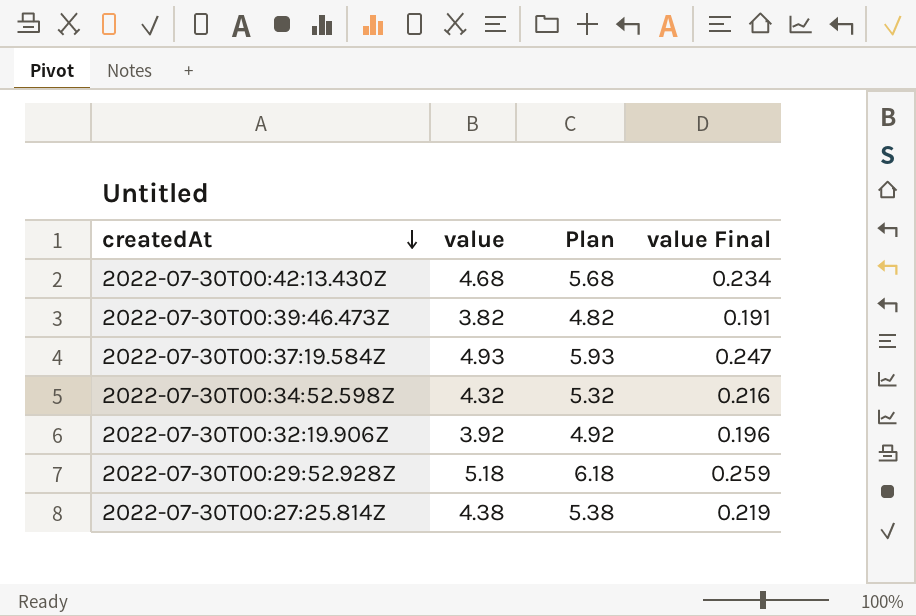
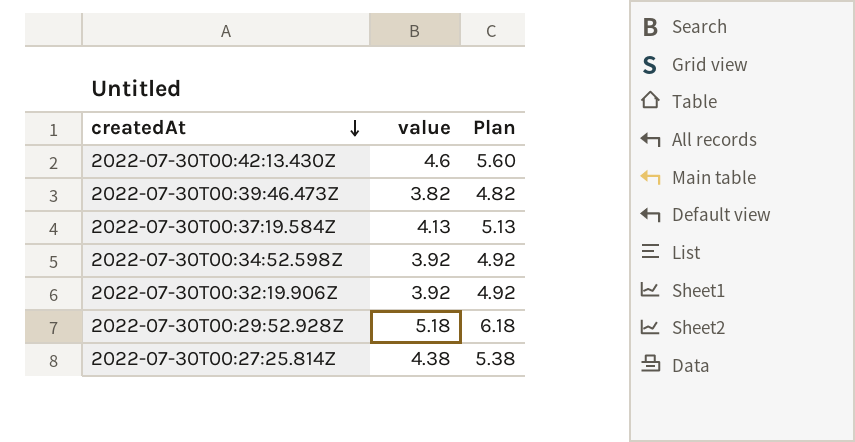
column value Final | formula: [value] * 0.05 -> none
2022-07-30T00:42:13.430Z | value: 4.68 -> 4.6
2022-07-30T00:42:13.430Z | Plan: 5.68 -> 5.60
2022-07-30T00:37:19.584Z | value: 4.93 -> 4.13
2022-07-30T00:37:19.584Z | Plan: 5.93 -> 5.13
2022-07-30T00:34:52.598Z | value: 4.32 -> 3.92
2022-07-30T00:34:52.598Z | Plan: 5.32 -> 4.92

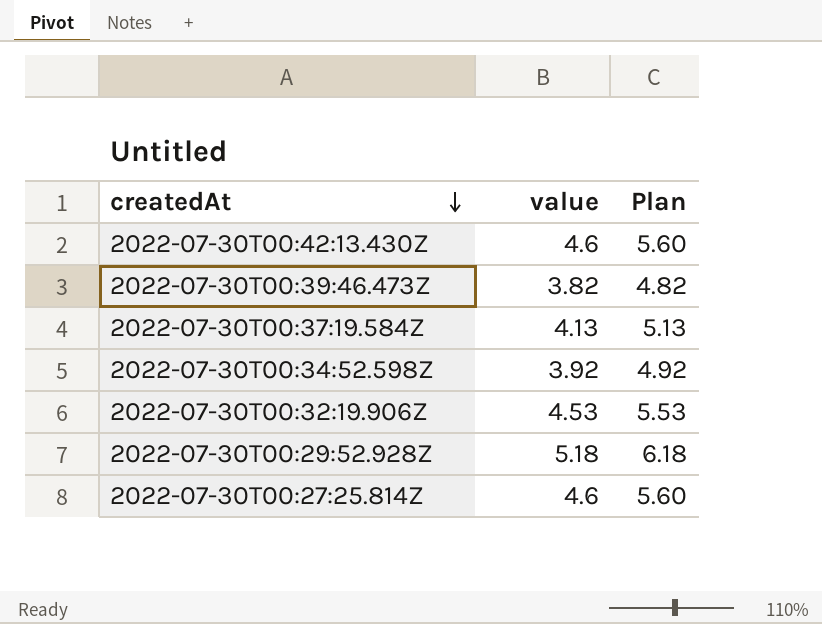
2022-07-30T00:32:19.906Z | value: 3.92 -> 4.53
2022-07-30T00:32:19.906Z | Plan: 4.92 -> 5.53
2022-07-30T00:27:25.814Z | value: 4.38 -> 4.6
2022-07-30T00:27:25.814Z | Plan: 5.38 -> 5.60

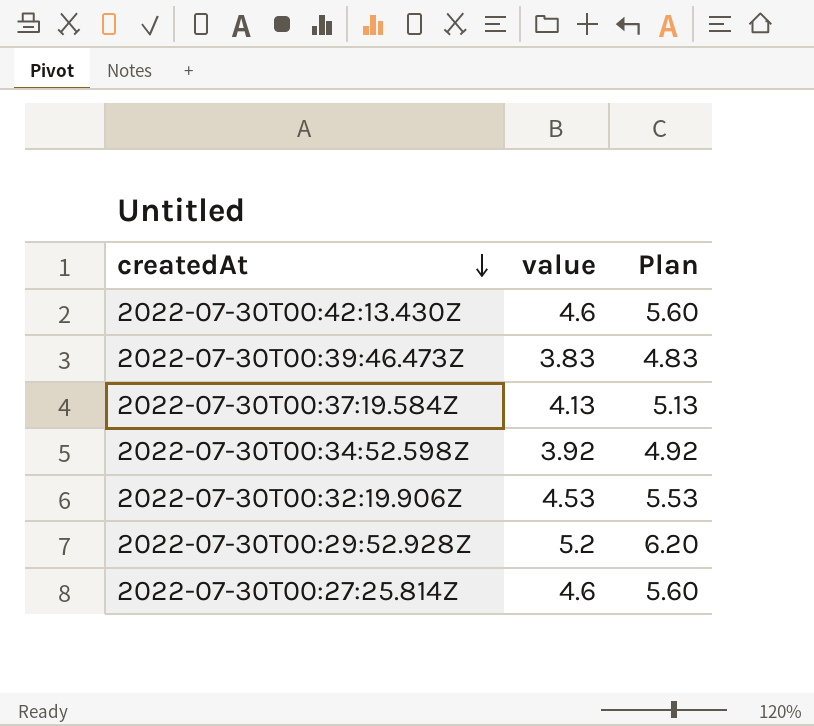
2022-07-30T00:39:46.473Z | value: 3.82 -> 3.83
2022-07-30T00:39:46.473Z | Plan: 4.82 -> 4.83
2022-07-30T00:29:52.928Z | value: 5.18 -> 5.2
2022-07-30T00:29:52.928Z | Plan: 6.18 -> 6.20

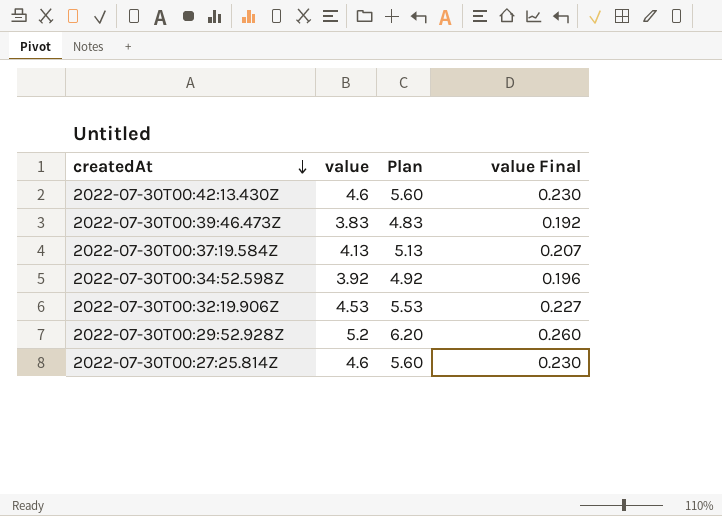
column value Final | formula: none -> [value] * 0.05

